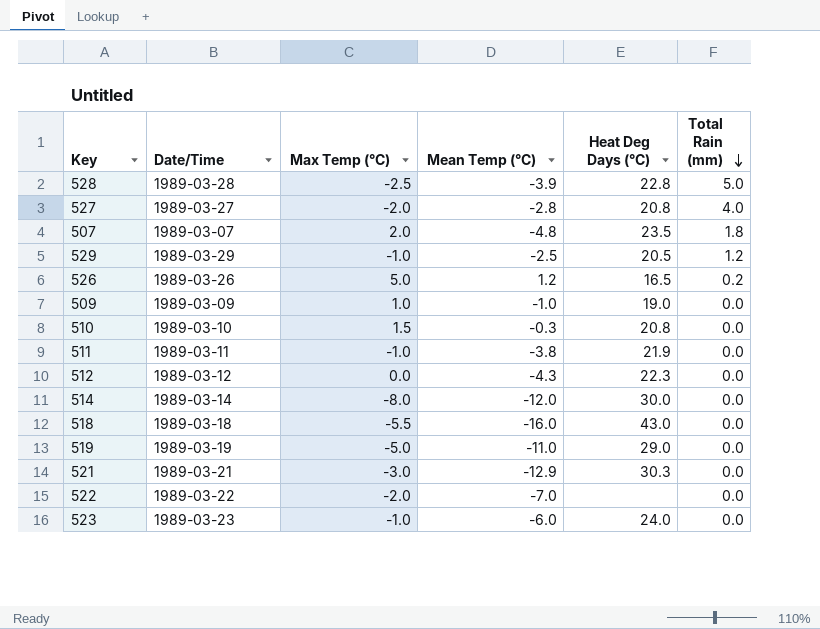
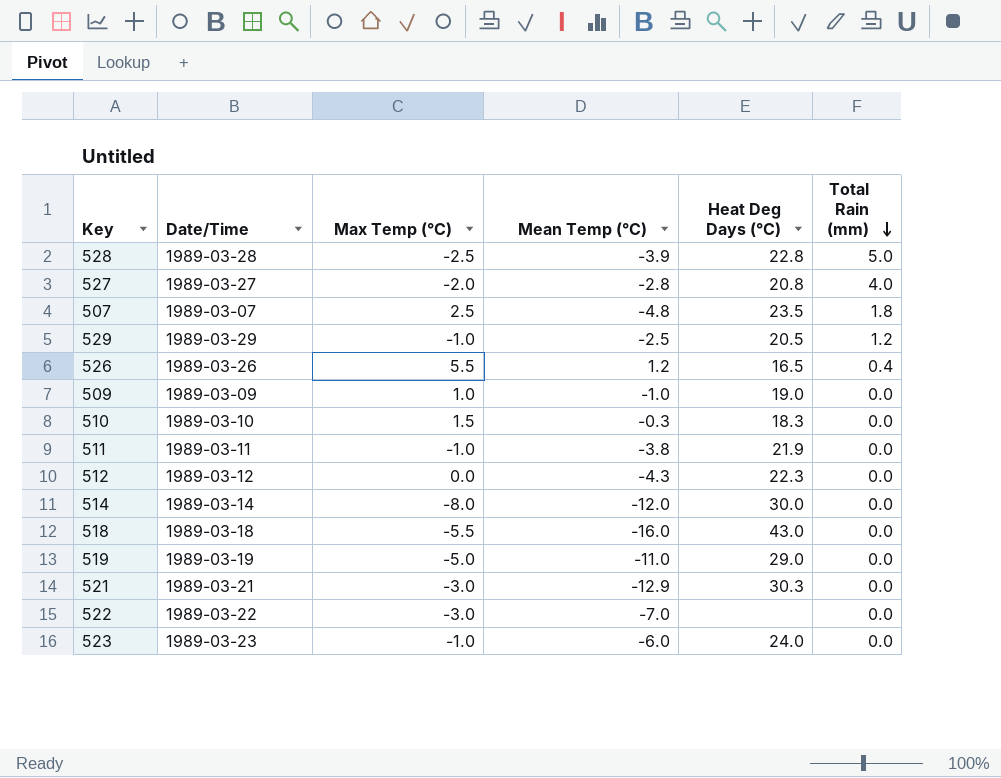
507 | Max Temp (°C): 2.0 -> 2.5
526 | Max Temp (°C): 5.0 -> 5.5
526 | Total Rain (mm): 0.2 -> 0.4
510 | Heat Deg Days (°C): 20.8 -> 18.3
522 | Max Temp (°C): -2.0 -> -3.0

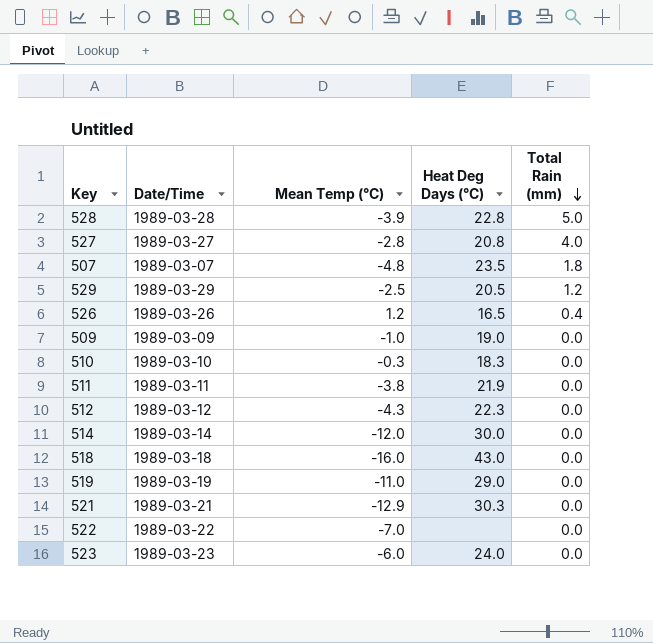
column Max Temp (°C) | position: 3 -> none

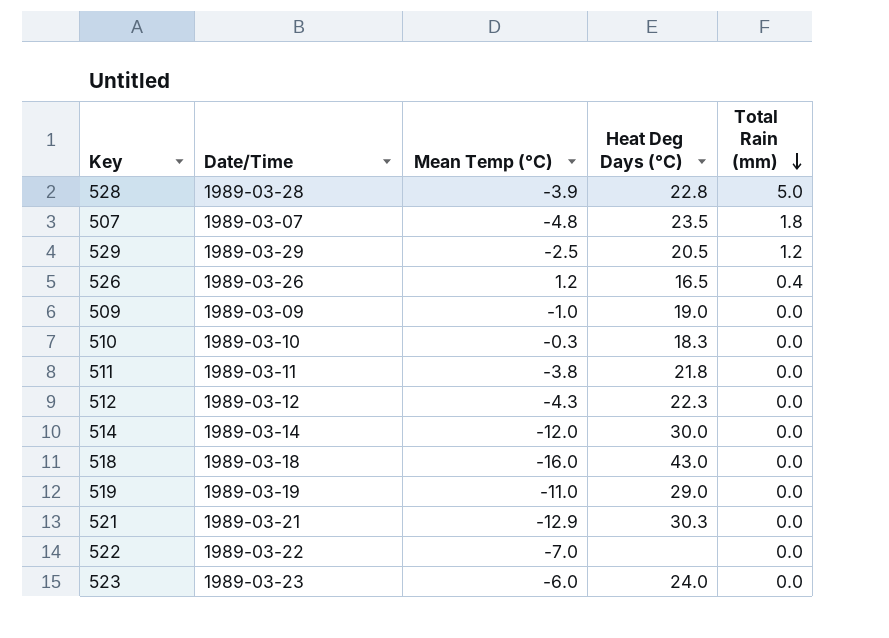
row 527: 1989-03-27 | -2.8 | 20.8 | 4.0 -> none
511 | Heat Deg Days (°C): 21.9 -> 21.8

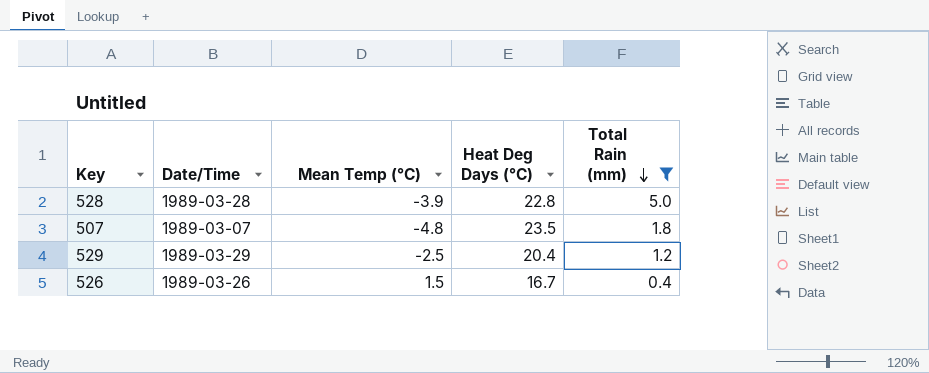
filter: none -> Total Rain (mm) != 0.0
529 | Heat Deg Days (°C): 20.5 -> 20.4
526 | Mean Temp (°C): 1.2 -> 1.5
526 | Heat Deg Days (°C): 16.5 -> 16.7

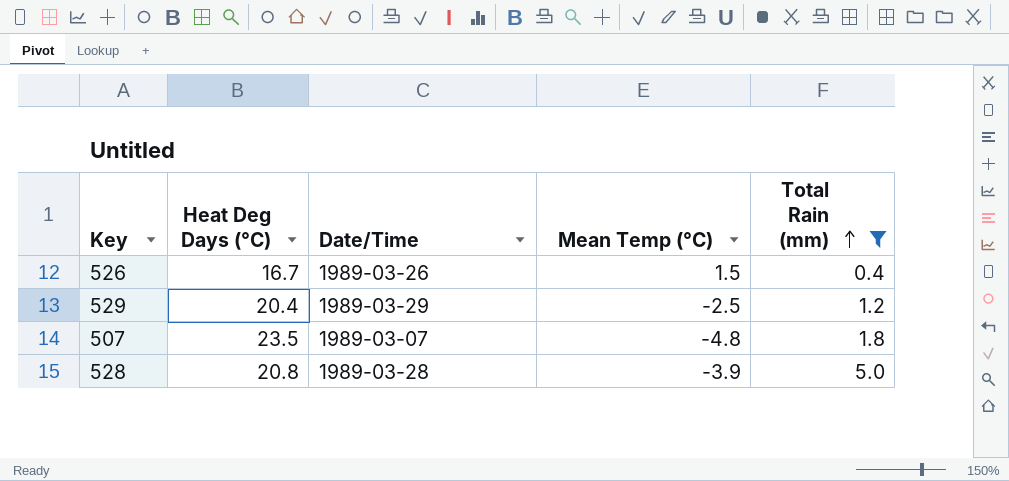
row order: Total Rain (mm) descending -> Total Rain (mm) ascending
column Heat Deg Days (°C) | position: 4 -> 2
528 | Heat Deg Days (°C): 22.8 -> 20.8

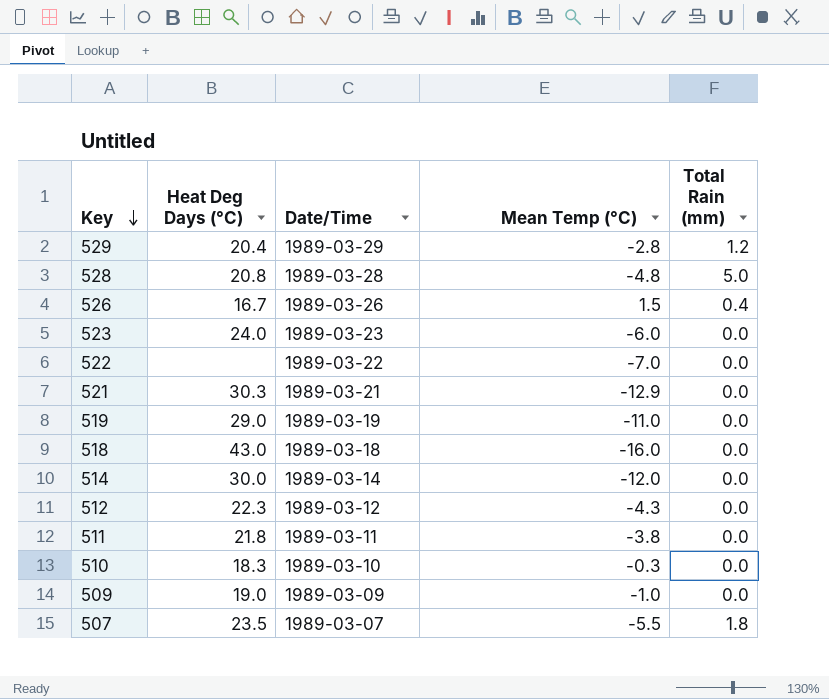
filter: Total Rain (mm) != 0.0 -> none
row order: Total Rain (mm) ascending -> Key descending
529 | Mean Temp (°C): -2.5 -> -2.8
528 | Mean Temp (°C): -3.9 -> -4.8
507 | Mean Temp (°C): -4.8 -> -5.5

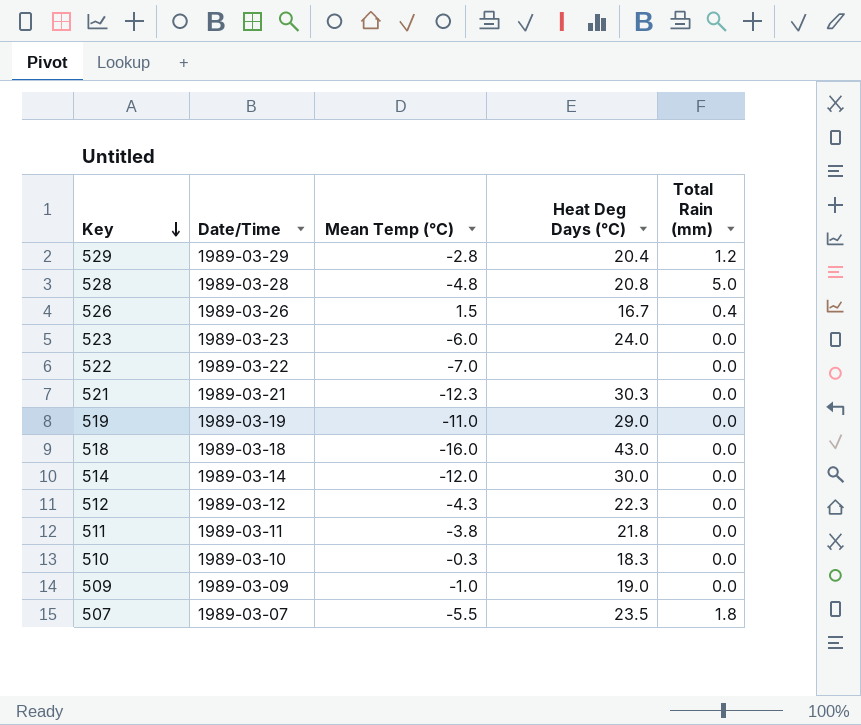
column Heat Deg Days (°C) | position: 2 -> 4
521 | Mean Temp (°C): -12.9 -> -12.3

